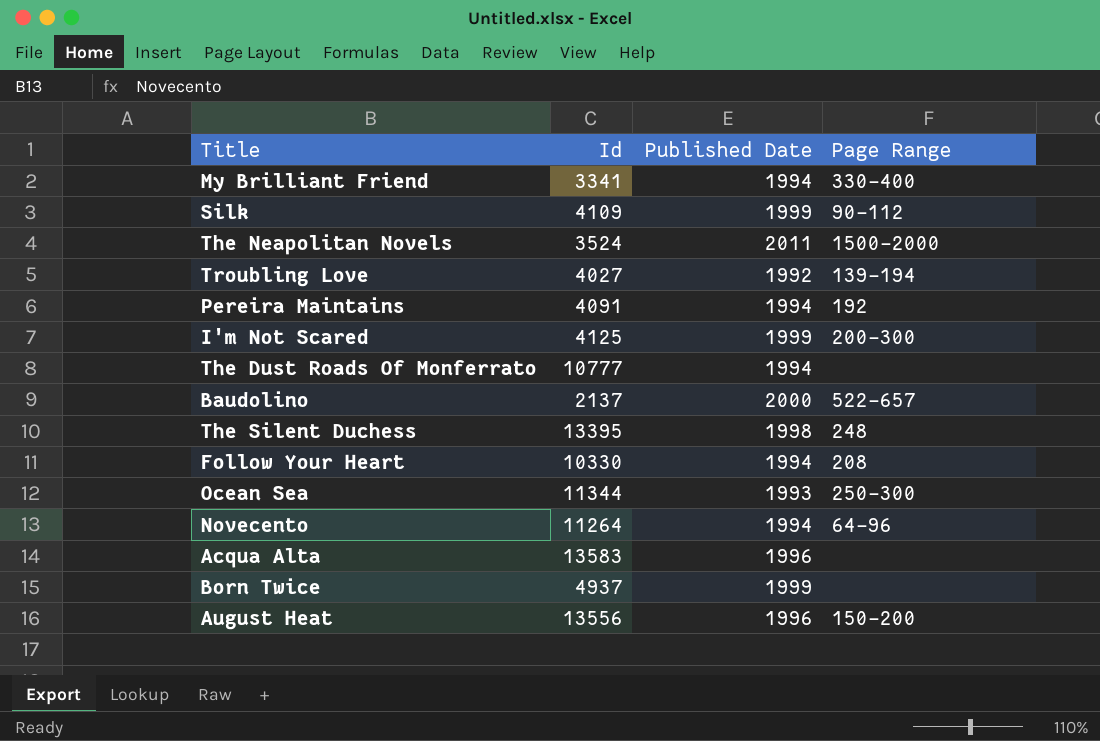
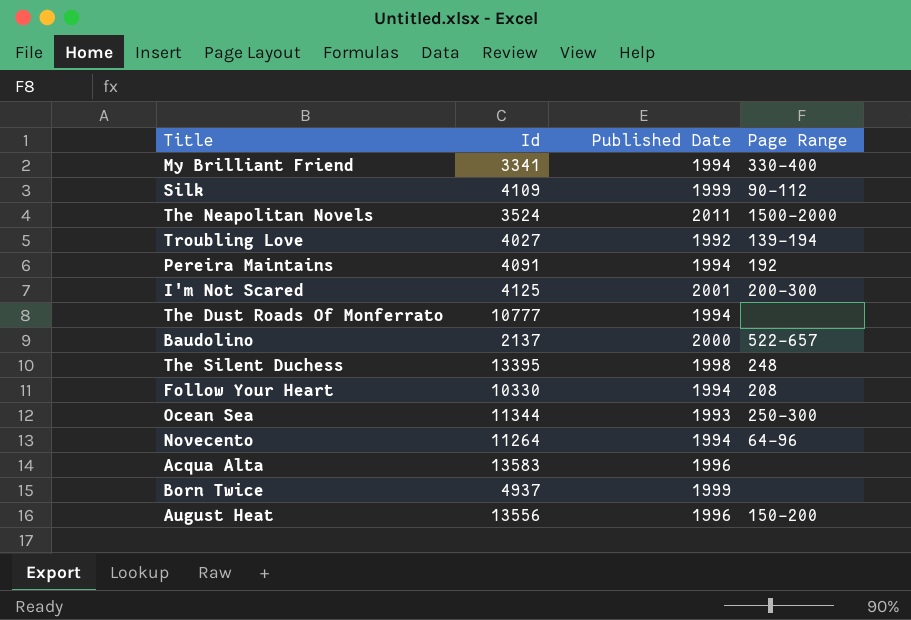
I'm Not Scared | Published Date: 1999 -> 2001

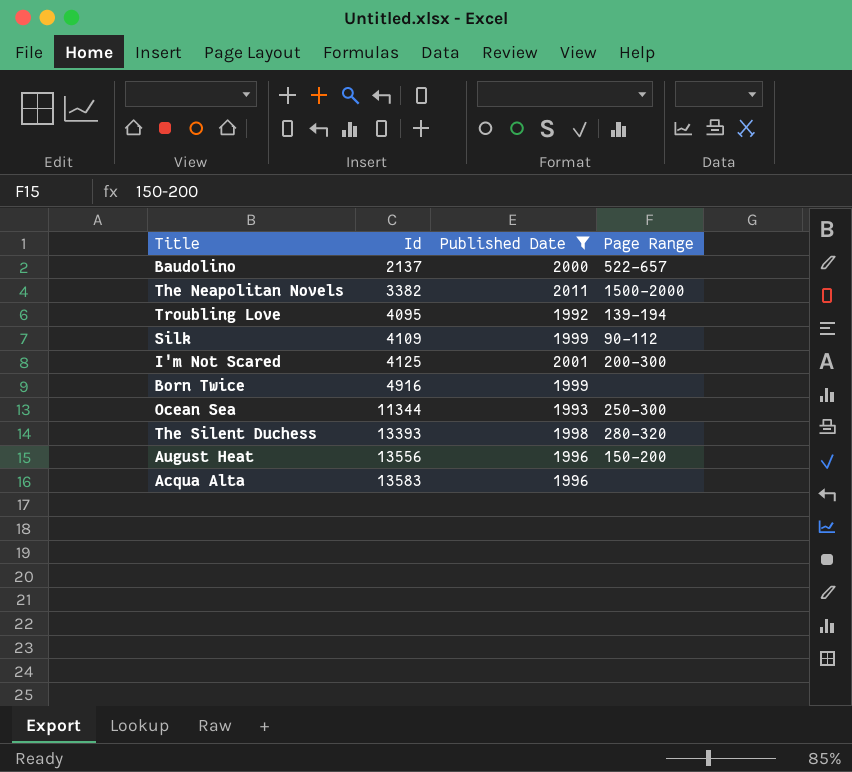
filter: none -> Published Date != 1994
row order: none -> Id ascending
The Neapolitan Novels | Id: 3524 -> 3382
Troubling Love | Id: 4027 -> 4095
Born Twice | Id: 4937 -> 4916
The Silent Duchess | Id: 13395 -> 13393
The Silent Duchess | Page Range: 248 -> 280-320

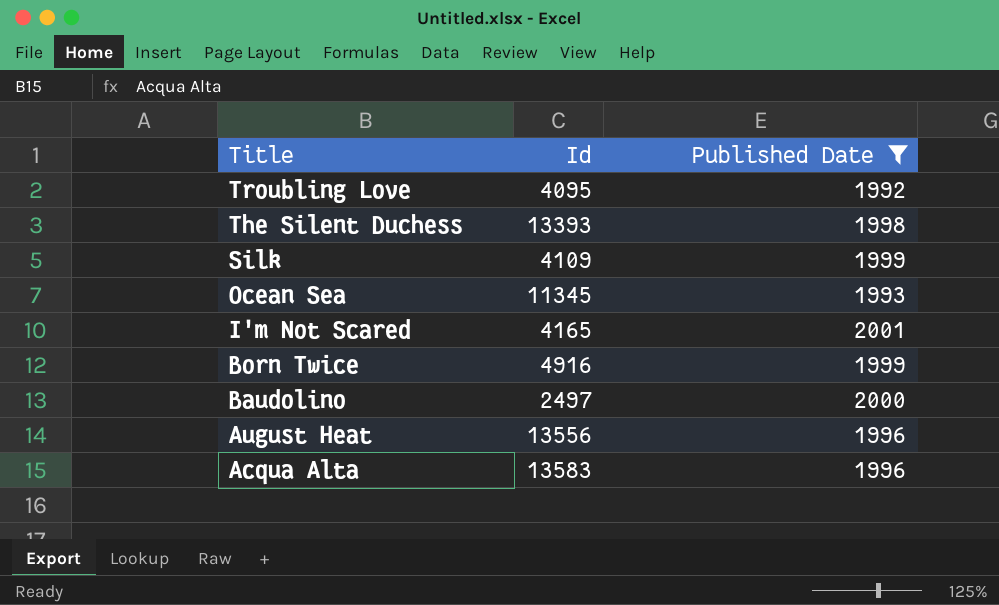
row order: Id ascending -> Title descending
column Page Range | position: 4 -> none
row The Neapolitan Novels: 3382 | 2011 | 1500-2000 -> none
Ocean Sea | Id: 11344 -> 11345
I'm Not Scared | Id: 4125 -> 4165
Baudolino | Id: 2137 -> 2497

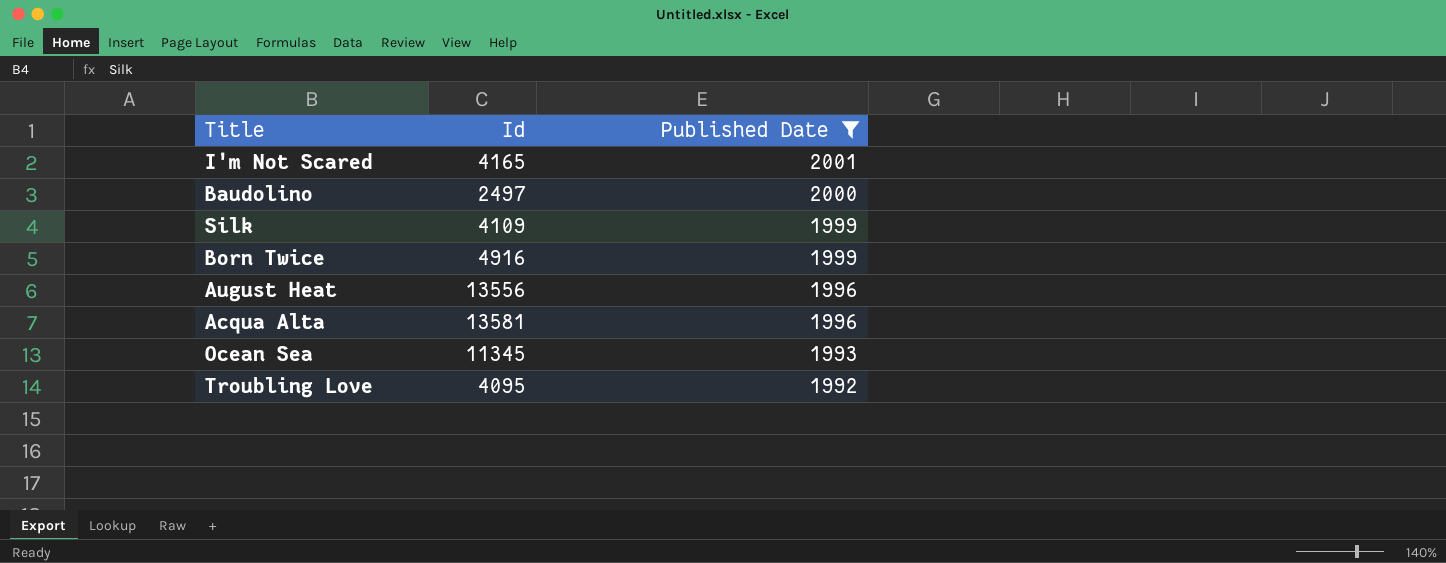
row order: Title descending -> Published Date descending
row The Silent Duchess: 13393 | 1998 -> none
Acqua Alta | Id: 13583 -> 13581

